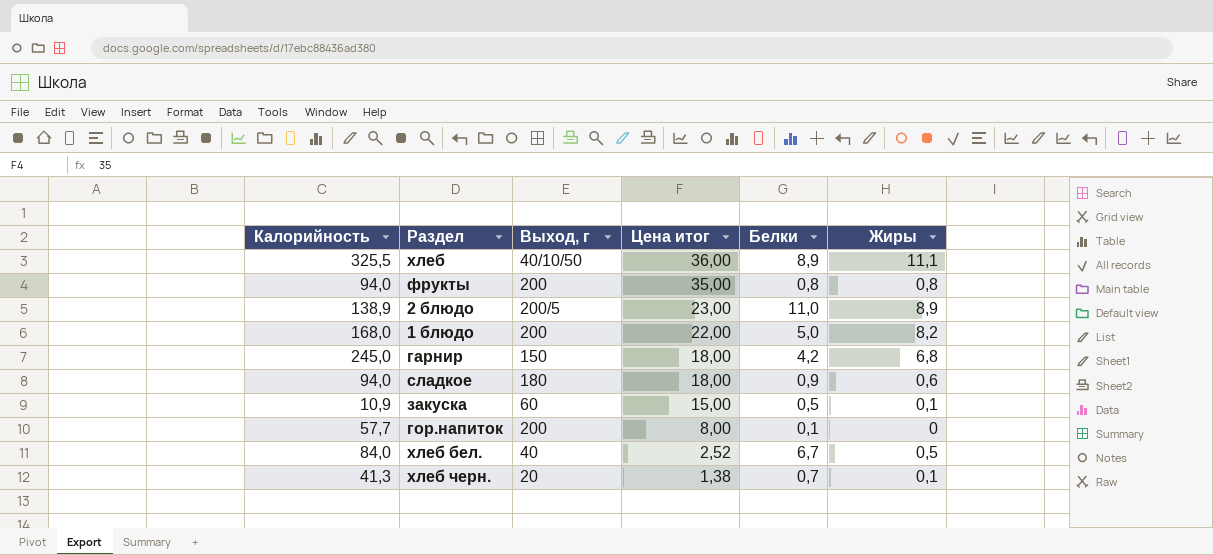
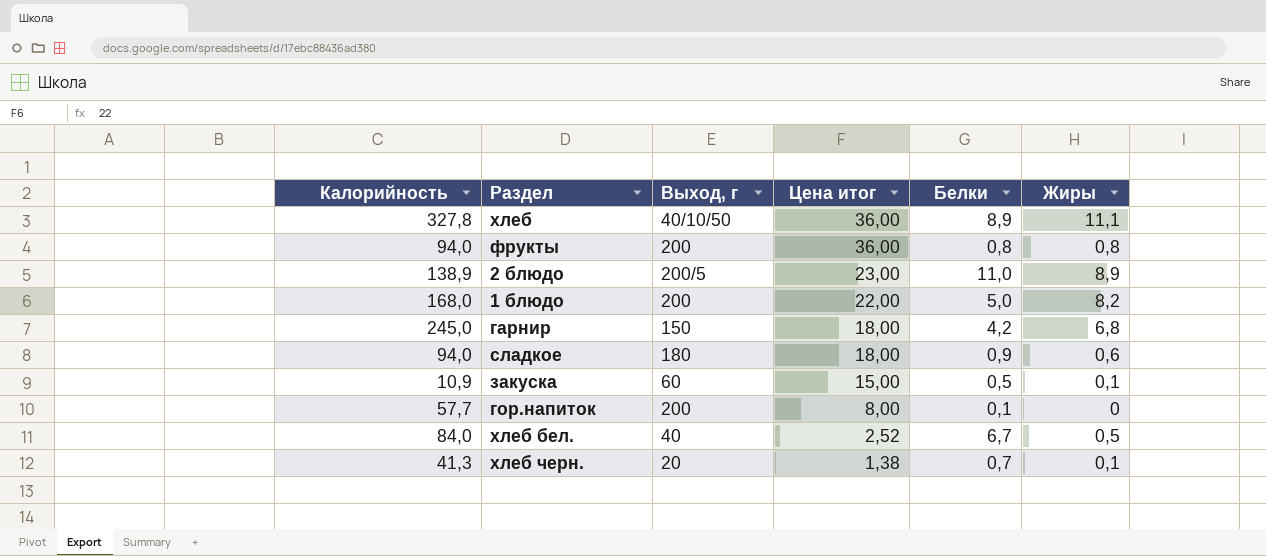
хлеб | Калорийность: 325,5 -> 327,8
фрукты | Цена итог: 35,00 -> 36,00

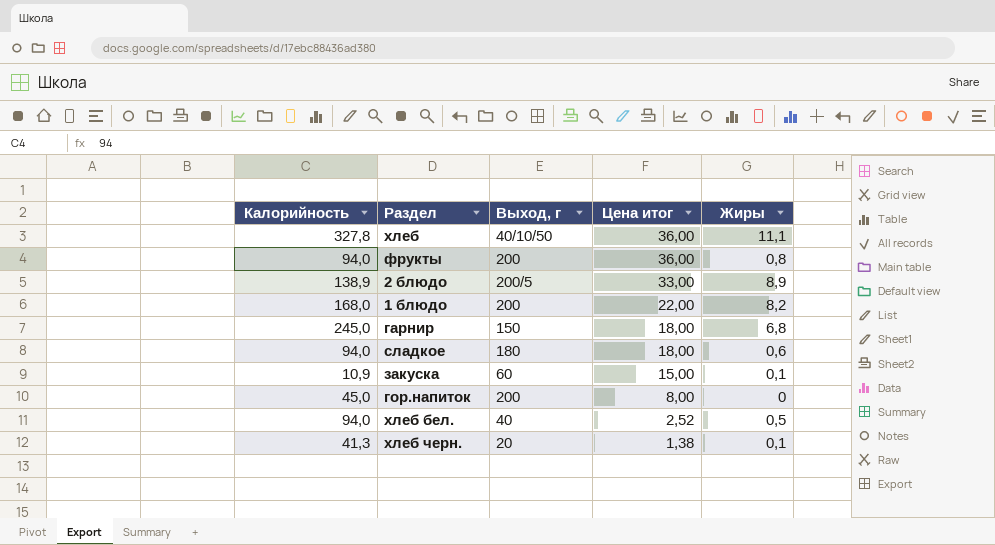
column Белки | position: 5 -> none
2 блюдо | Цена итог: 23,00 -> 33,00
гор.напиток | Калорийность: 57,7 -> 45,0
хлеб бел. | Калорийность: 84,0 -> 94,0

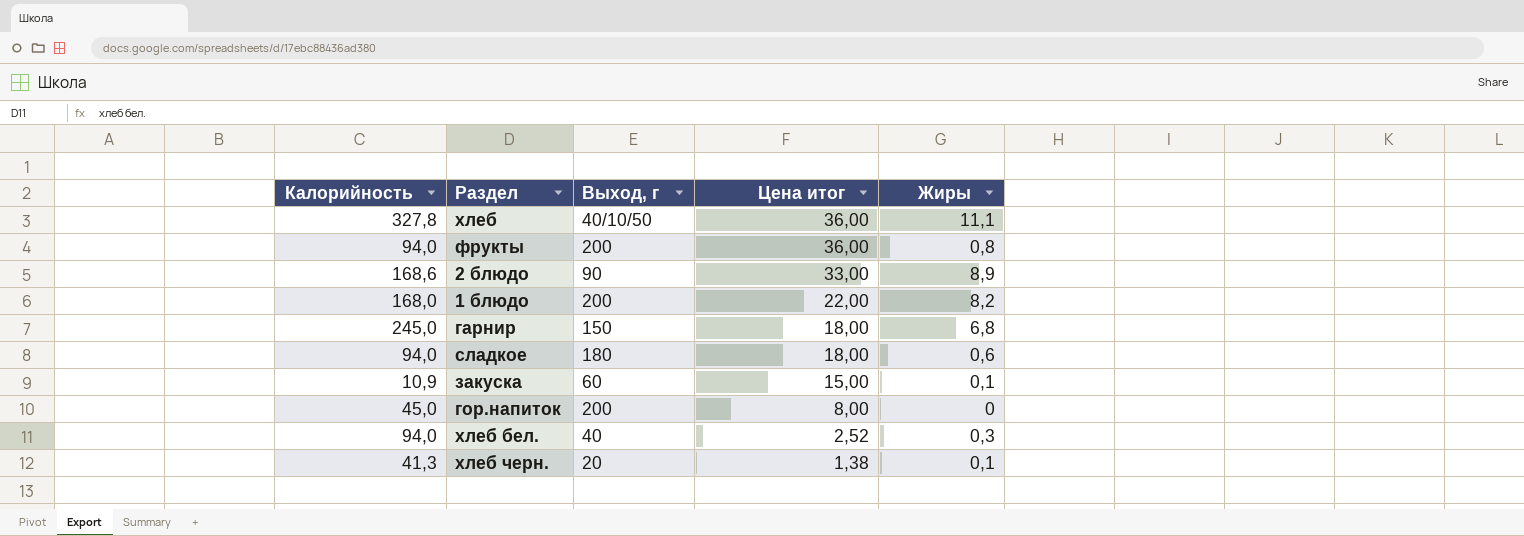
2 блюдо | Калорийность: 138,9 -> 168,6
2 блюдо | Выход, г: 200/5 -> 90
хлеб бел. | Жиры: 0,5 -> 0,3

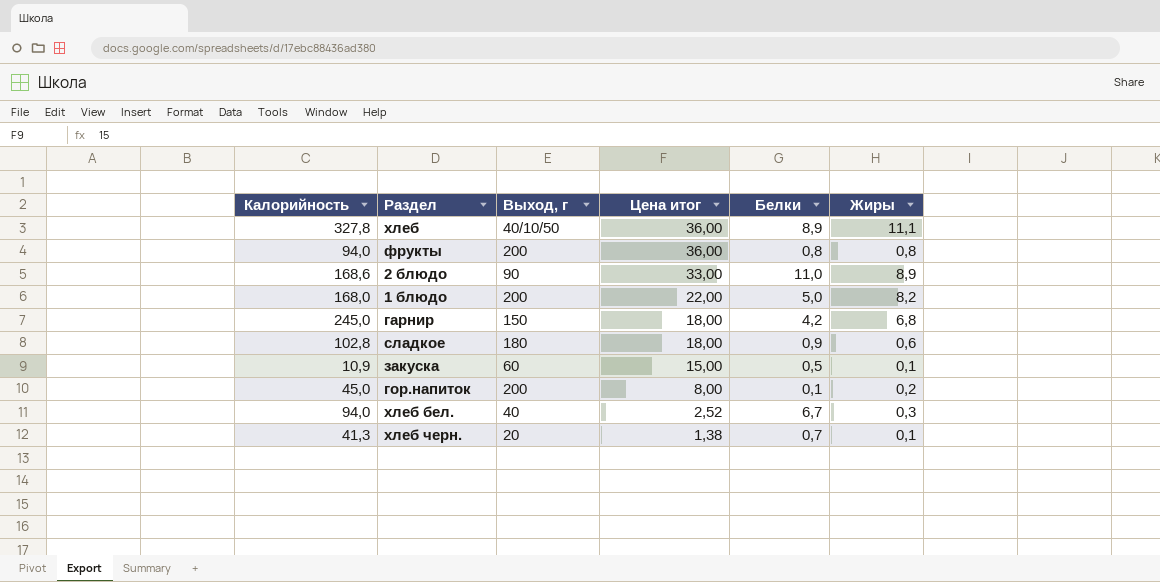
column Белки | position: none -> 5
сладкое | Калорийность: 94,0 -> 102,8
гор.напиток | Жиры: 0 -> 0,2

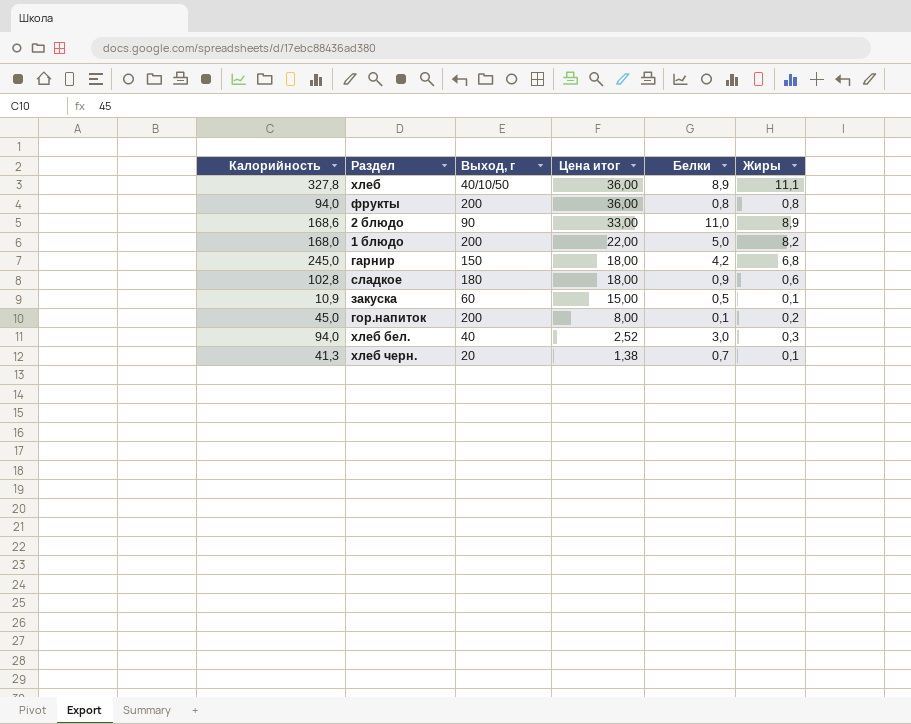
хлеб бел. | Белки: 6,7 -> 3,0

